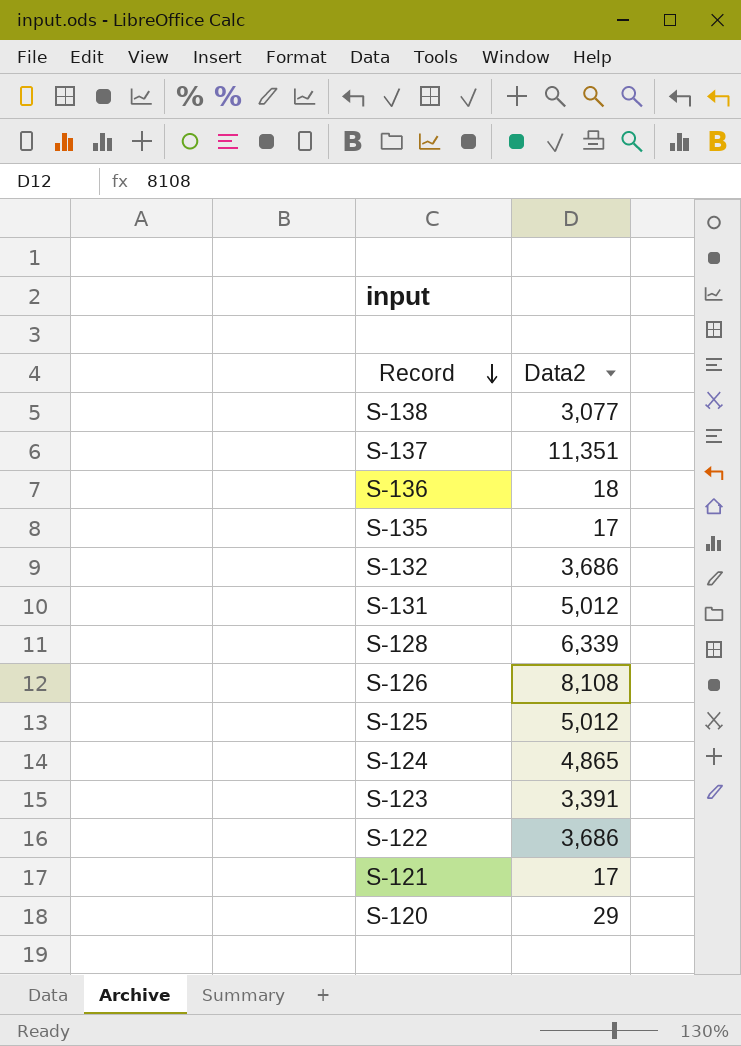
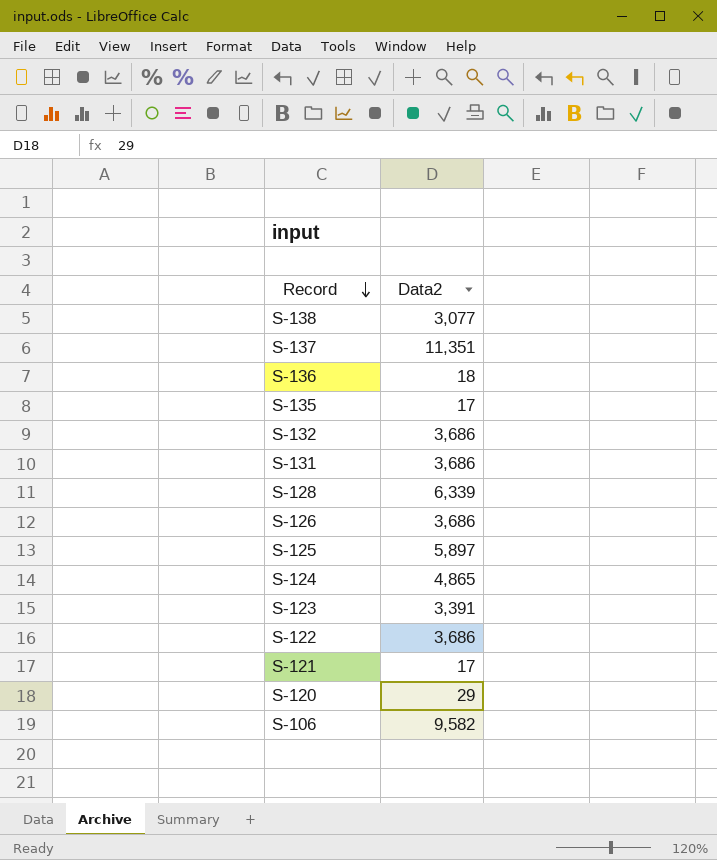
S-131 | Data2: 5,012 -> 3,686
S-126 | Data2: 8,108 -> 3,686
S-125 | Data2: 5,012 -> 5,897
row S-106: none -> 9,582

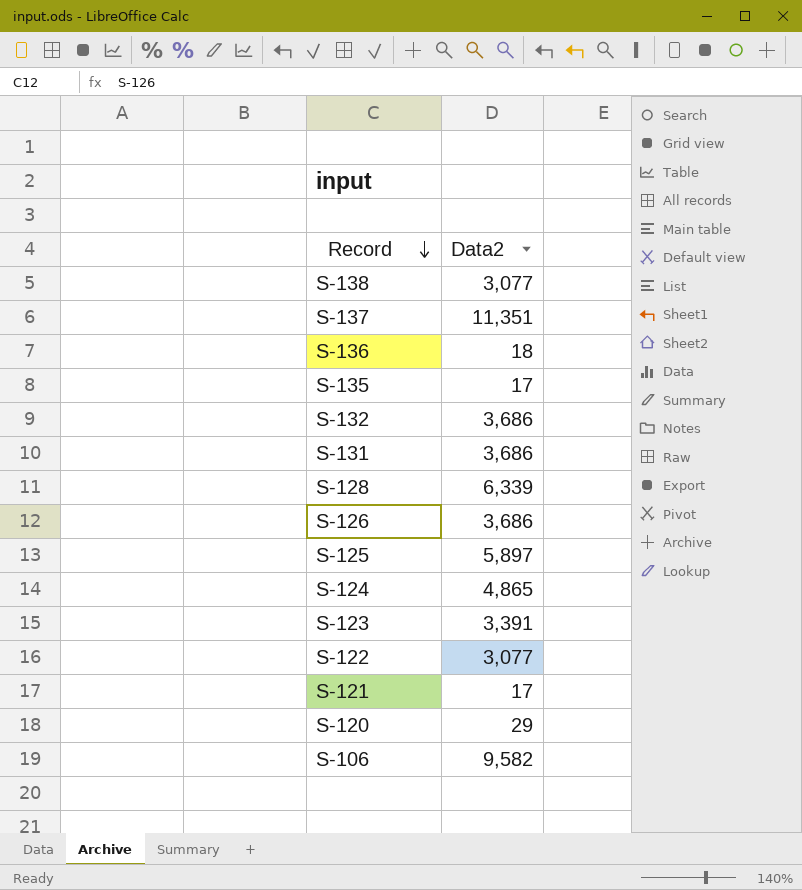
S-122 | Data2: 3,686 -> 3,077

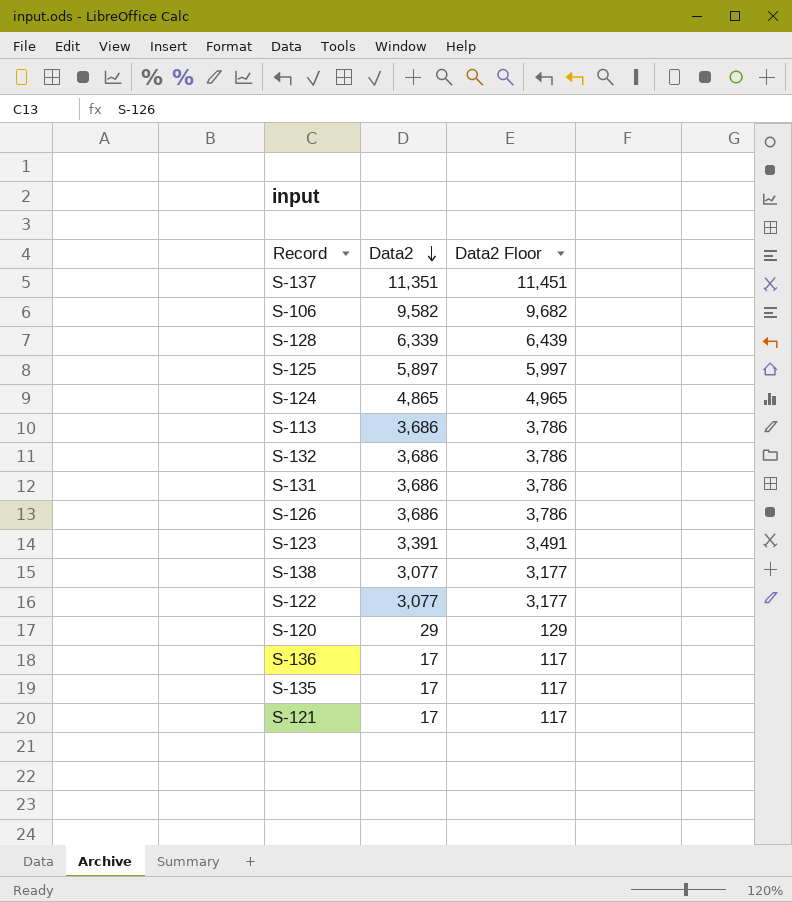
row order: Record descending -> Data2 descending
column Data2 Floor | formula: none -> [Data2] + 100
row S-113: none -> 3,686 | 3,786
S-136 | Data2: 18 -> 17

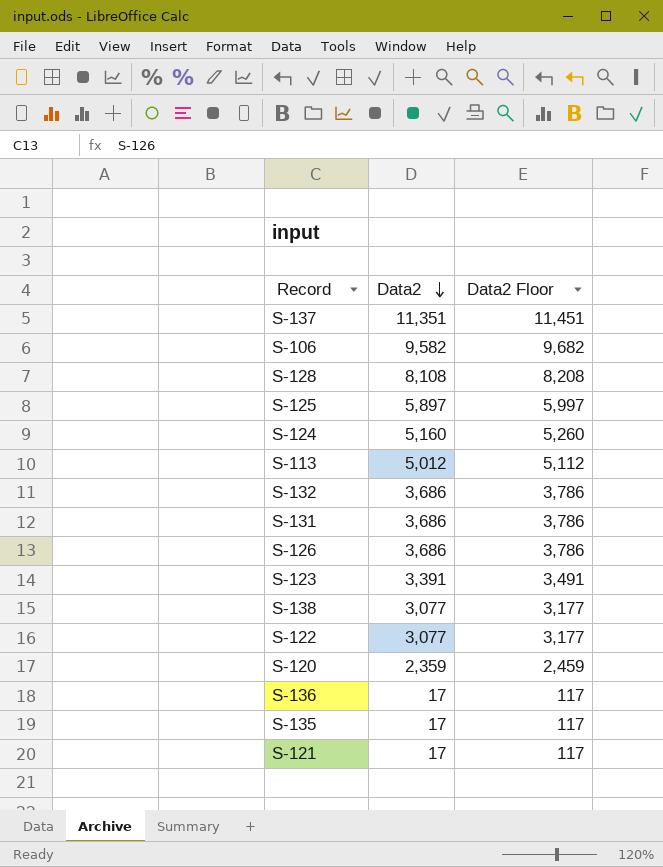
S-128 | Data2: 6,339 -> 8,108
S-128 | Data2 Floor: 6,439 -> 8,208
S-124 | Data2: 4,865 -> 5,160
S-124 | Data2 Floor: 4,965 -> 5,260
S-113 | Data2: 3,686 -> 5,012
S-113 | Data2 Floor: 3,786 -> 5,112
S-120 | Data2: 29 -> 2,359
S-120 | Data2 Floor: 129 -> 2,459

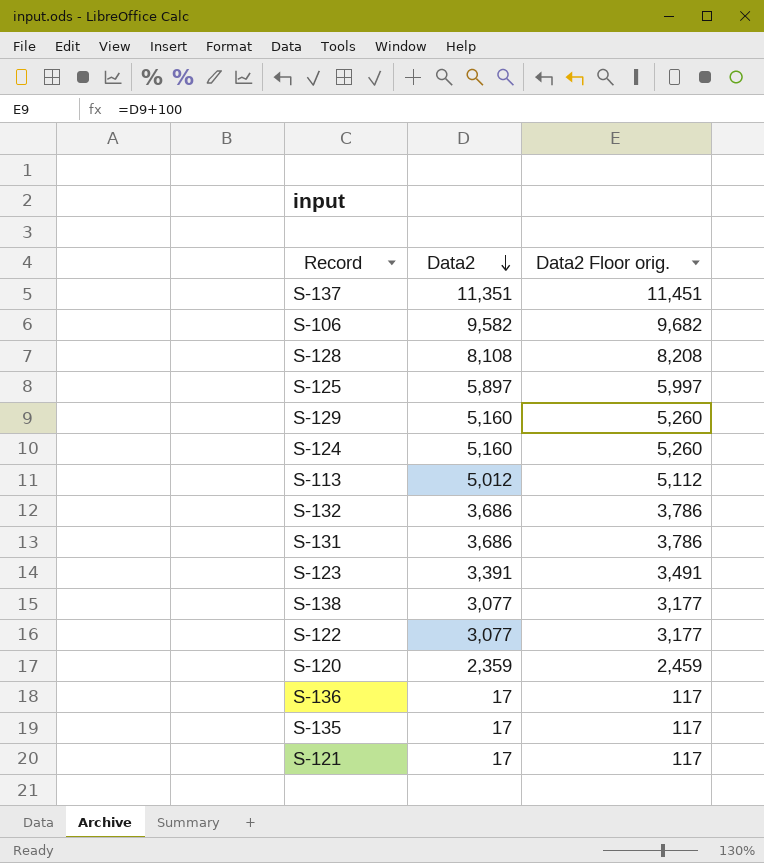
column name: Data2 Floor -> Data2 Floor orig.
row S-126: 3,686 | 3,786 -> none
row S-129: none -> 5,160 | 5,260

